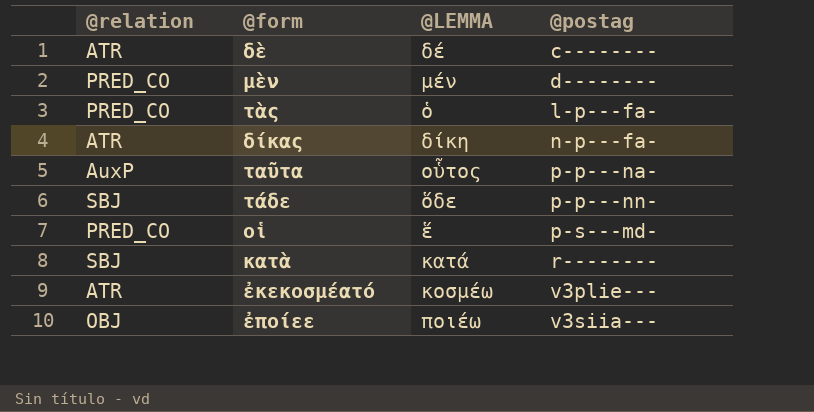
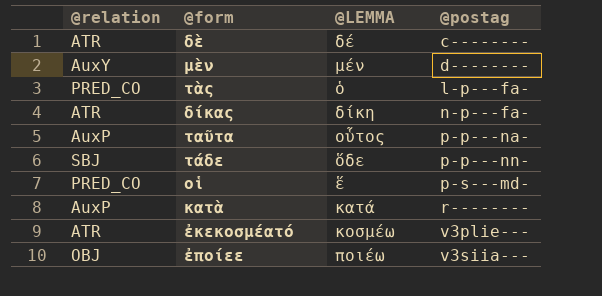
μὲν | @relation: PRED_CO -> AuxY
κατὰ | @relation: SBJ -> AuxP

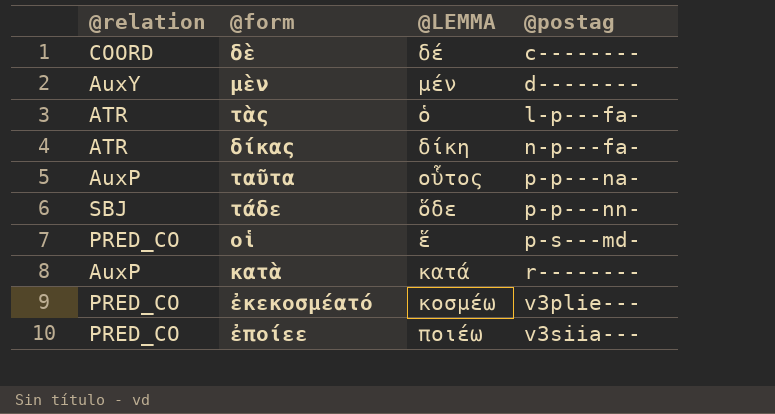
δὲ | @relation: ATR -> COORD
τὰς | @relation: PRED_CO -> ATR
ἐκεκοσμέατό | @relation: ATR -> PRED_CO
ἐποίεε | @relation: OBJ -> PRED_CO

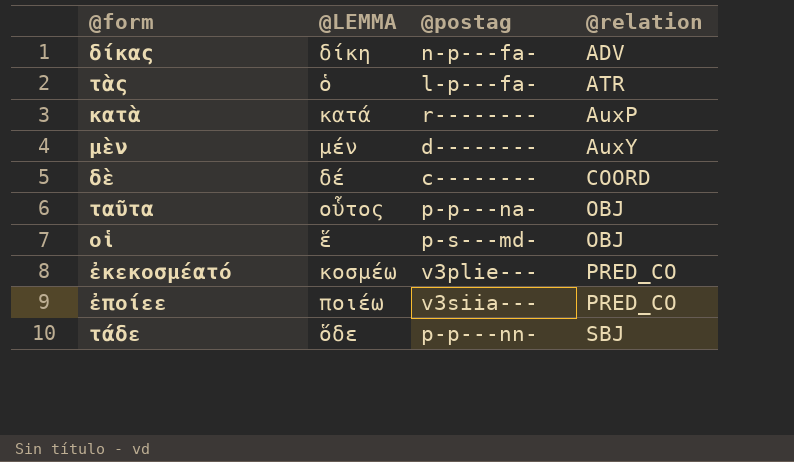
row order: @postag ascending -> @relation ascending
column @relation | position: 1 -> 4
δίκας | @relation: ATR -> ADV
ταῦτα | @relation: AuxP -> OBJ
οἱ | @relation: PRED_CO -> OBJ

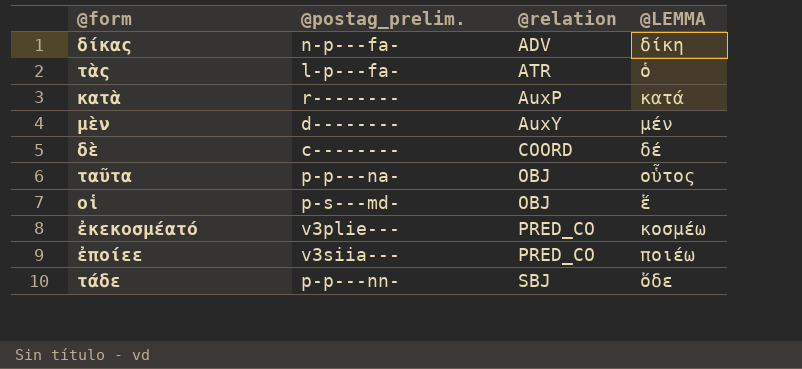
column name: @postag -> @postag_prelim.
column @LEMMA | position: 2 -> 4

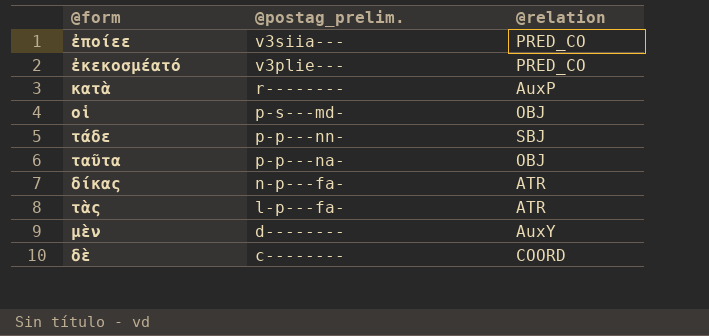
row order: @relation ascending -> @postag_prelim. descending
column @LEMMA | position: 4 -> none
δίκας | @relation: ADV -> ATR

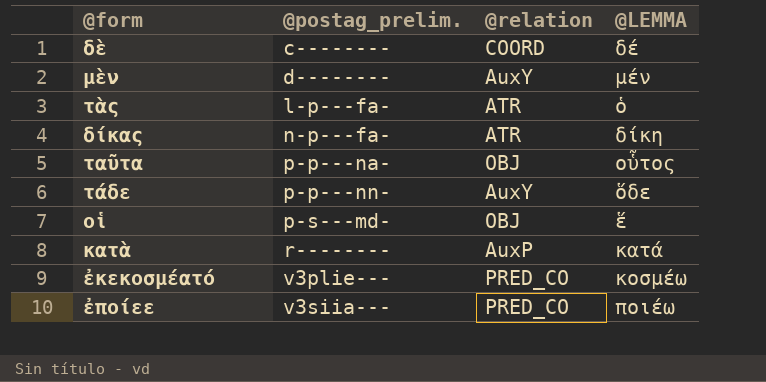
row order: @postag_prelim. descending -> @postag_prelim. ascending
column @LEMMA | position: none -> 4
τάδε | @relation: SBJ -> AuxY

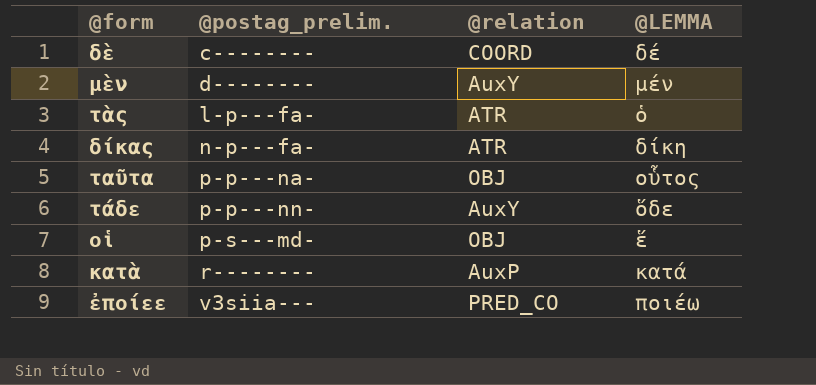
row ἐκεκοσμέατό: v3plie--- | PRED_CO | κοσμέω -> none

